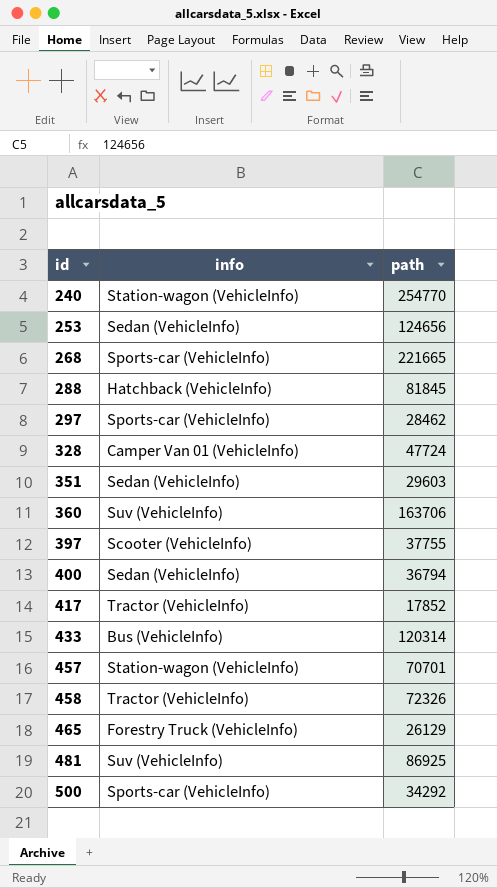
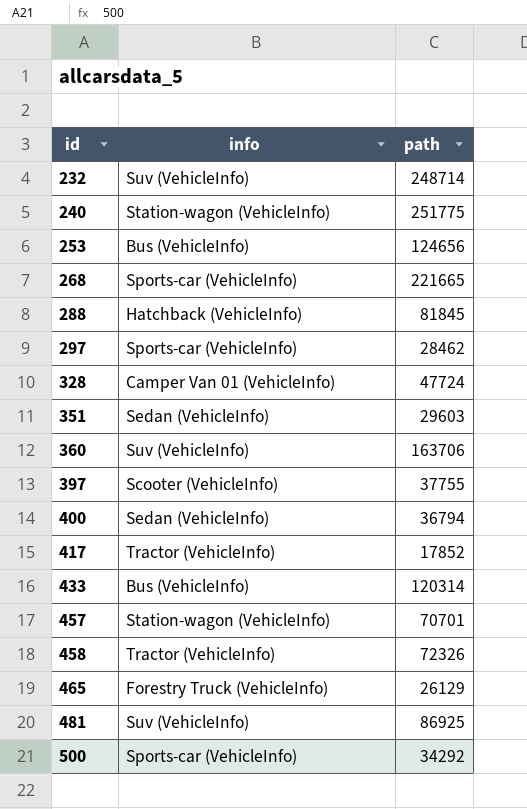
row 232: none -> Suv (VehicleInfo) | 248714
240 | path: 254770 -> 251775
253 | info: Sedan (VehicleInfo) -> Bus (VehicleInfo)

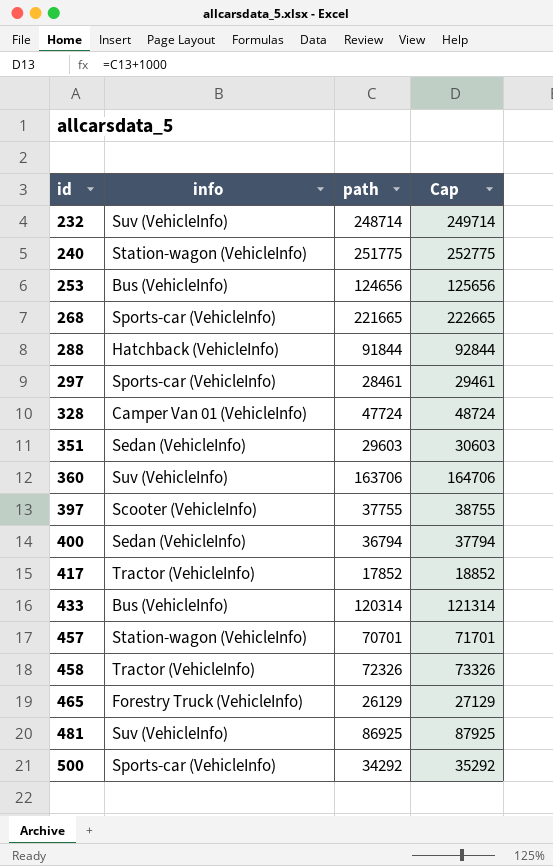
column Cap | formula: none -> [path] + 1000
288 | path: 81845 -> 91844
297 | path: 28462 -> 28461

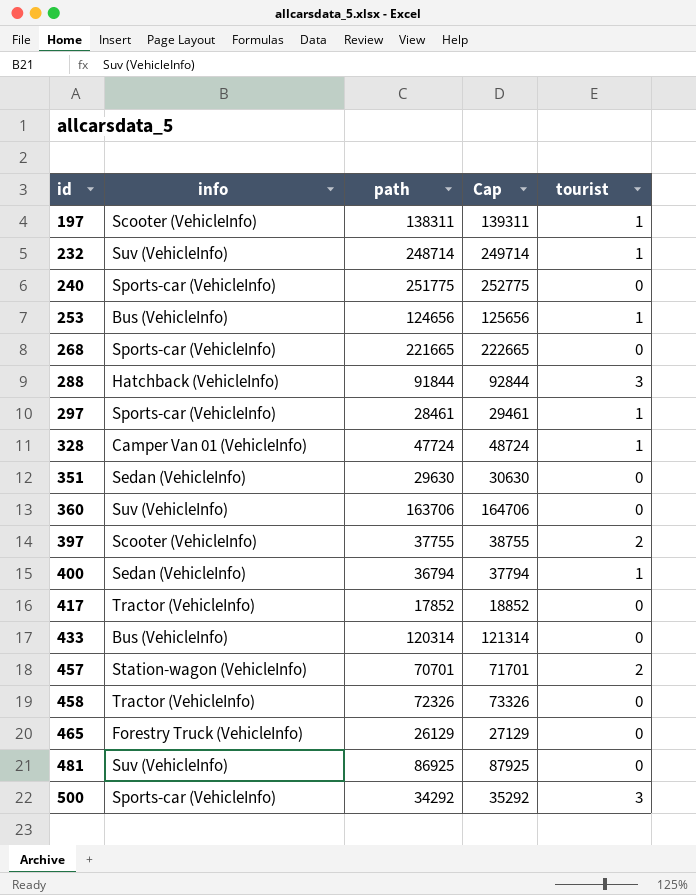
column tourist | position: none -> 5
row 197: none -> Scooter (VehicleInfo) | 138311 | 139311 | 1
240 | info: Station-wagon (VehicleInfo) -> Sports-car (VehicleInfo)
351 | path: 29603 -> 29630
351 | Cap: 30603 -> 30630

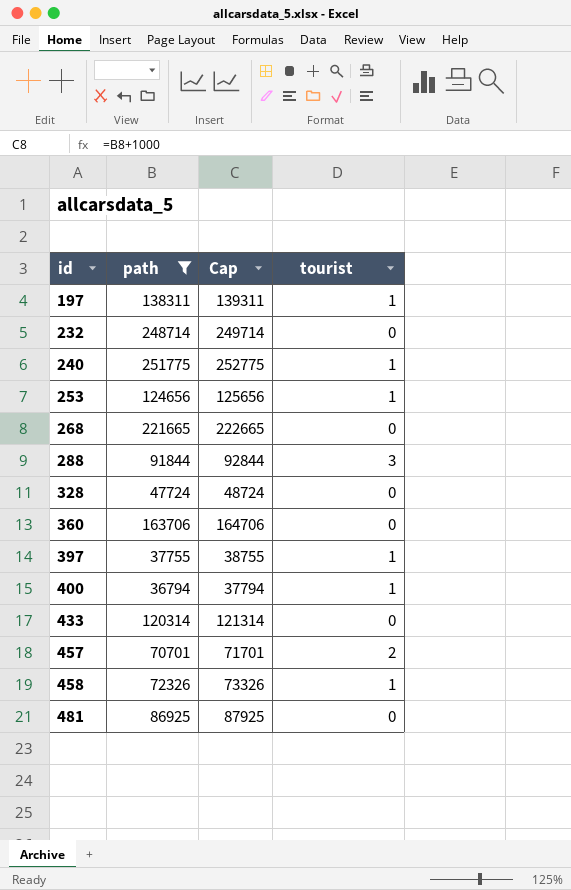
filter: none -> path >= 36794
column info | position: 2 -> none
232 | tourist: 1 -> 0
240 | tourist: 0 -> 1
328 | tourist: 1 -> 0
397 | tourist: 2 -> 1
458 | tourist: 0 -> 1

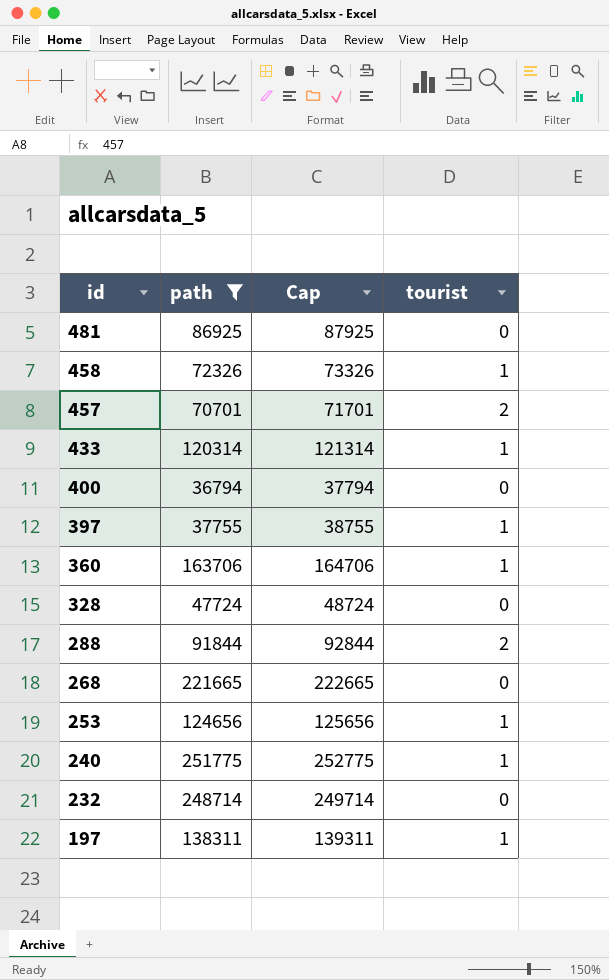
row order: id ascending -> id descending
433 | tourist: 0 -> 1
400 | tourist: 1 -> 0
360 | tourist: 0 -> 1
288 | tourist: 3 -> 2

